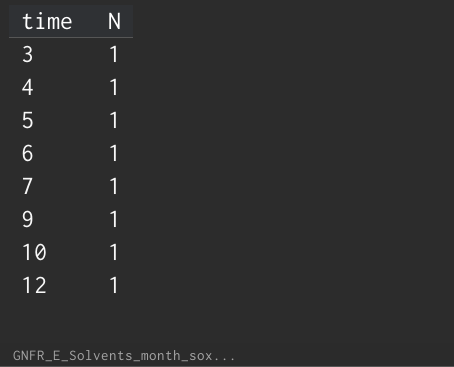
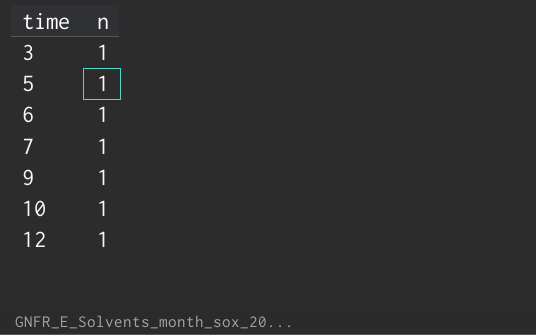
column name: N -> n
row 4: 1 -> none

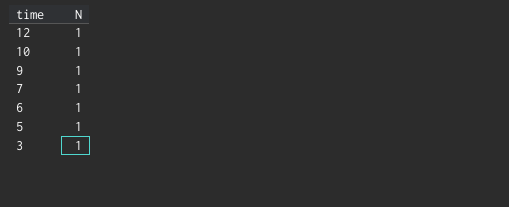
row order: time ascending -> time descending
column name: n -> N

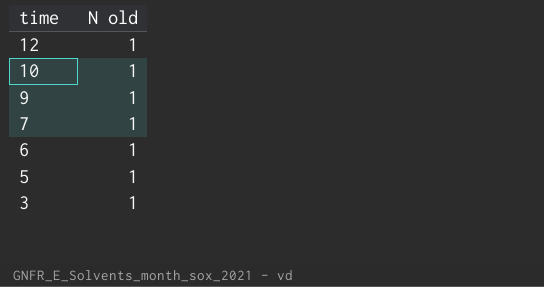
column name: N -> N old

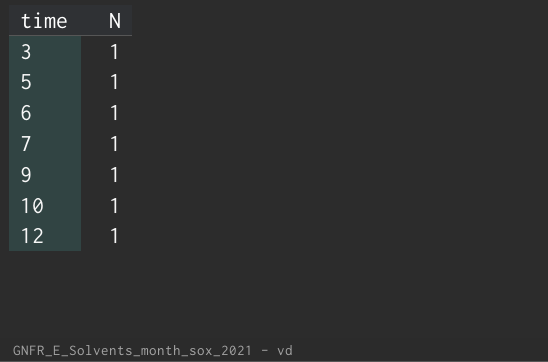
row order: time descending -> time ascending
column name: N old -> N

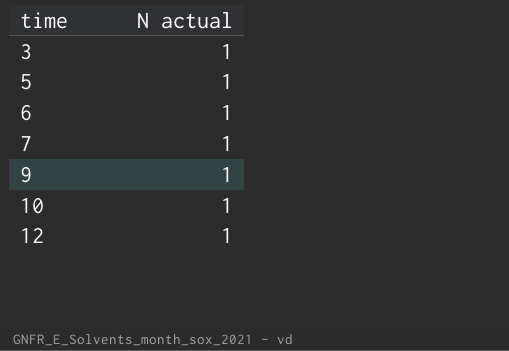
column name: N -> N actual

